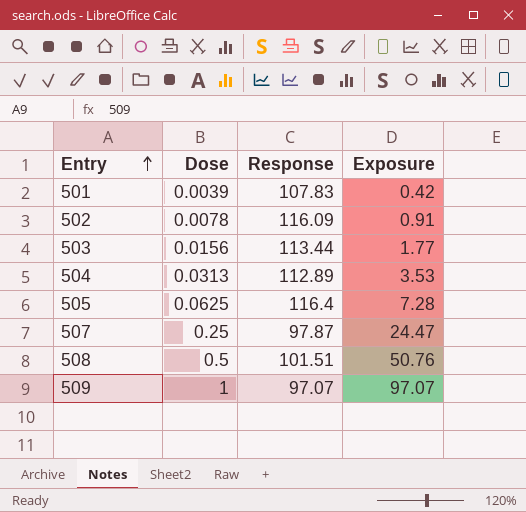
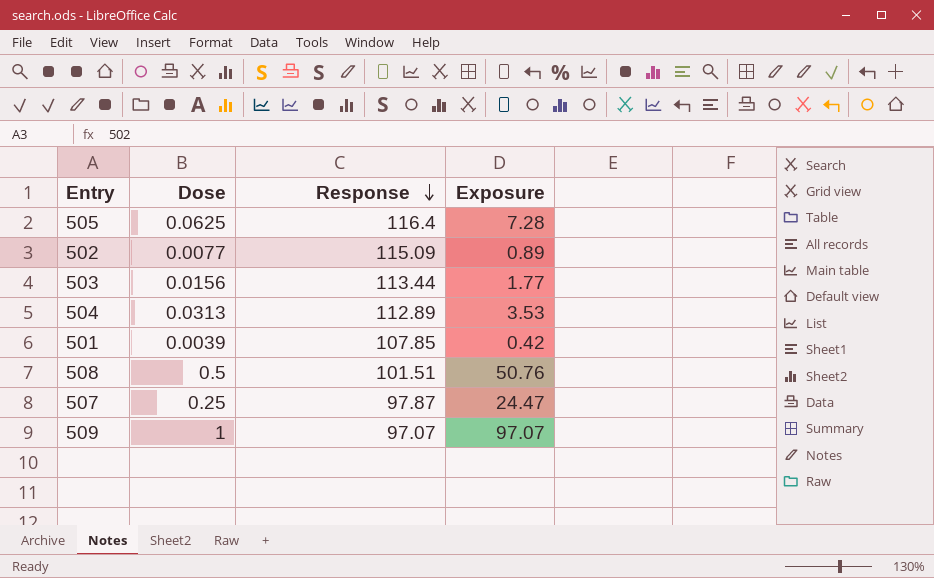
row order: Entry ascending -> Response descending
502 | Dose: 0.0078 -> 0.0077
502 | Response: 116.09 -> 115.09
502 | Exposure: 0.91 -> 0.89
501 | Response: 107.83 -> 107.85

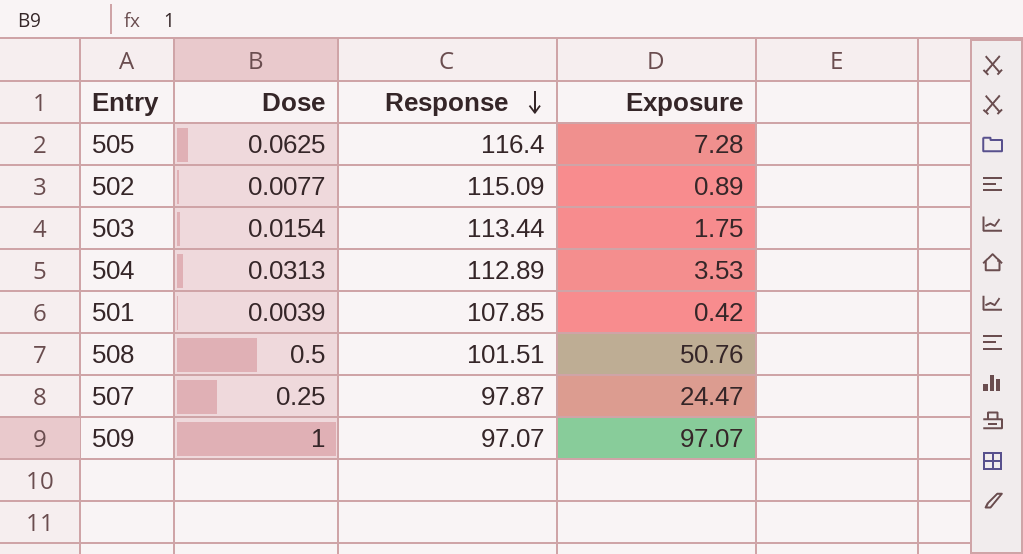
503 | Dose: 0.0156 -> 0.0154
503 | Exposure: 1.77 -> 1.75

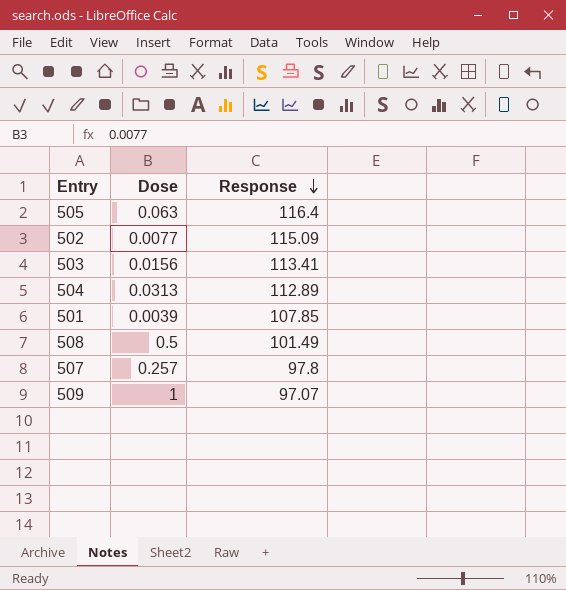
column Exposure | formula: [Dose] * [Response] -> none
505 | Dose: 0.0625 -> 0.063
503 | Dose: 0.0154 -> 0.0156
503 | Response: 113.44 -> 113.41
508 | Response: 101.51 -> 101.49
507 | Dose: 0.25 -> 0.257
507 | Response: 97.87 -> 97.8

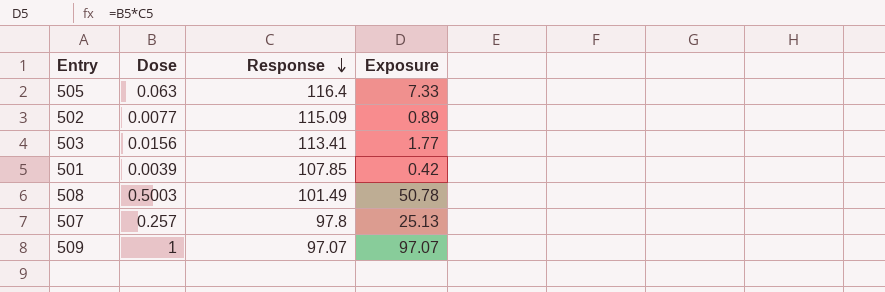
column Exposure | formula: none -> [Dose] * [Response]
row 504: 0.0313 | 112.89 -> none
508 | Dose: 0.5 -> 0.5003

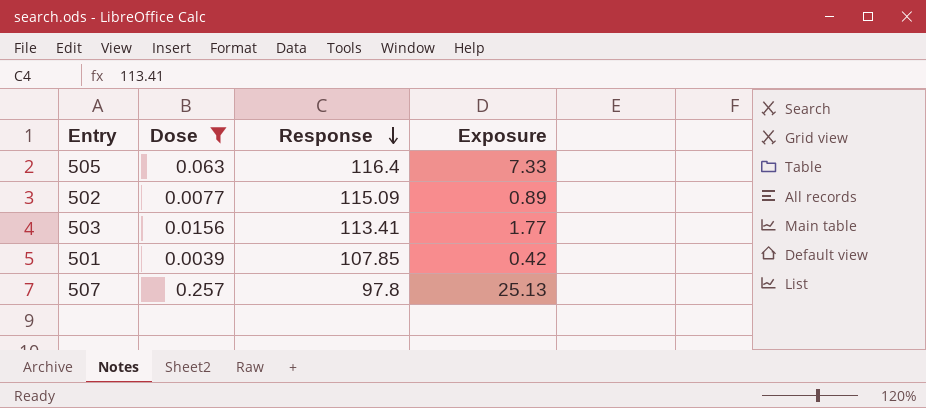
filter: none -> Dose <= 0.257

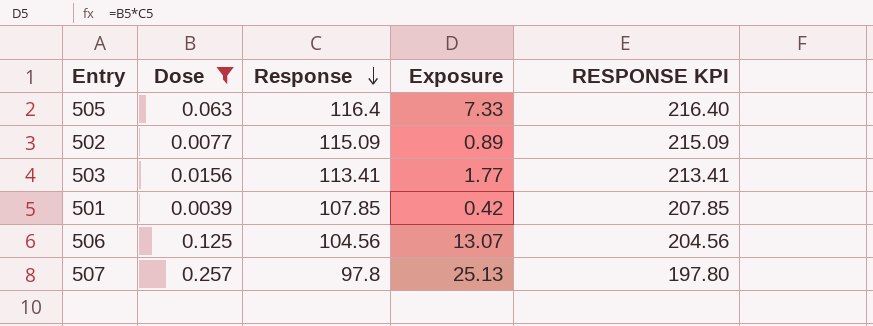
column RESPONSE KPI | formula: none -> [Response] + 100
row 506: none -> 0.125 | 104.56 | 13.07 | 204.56

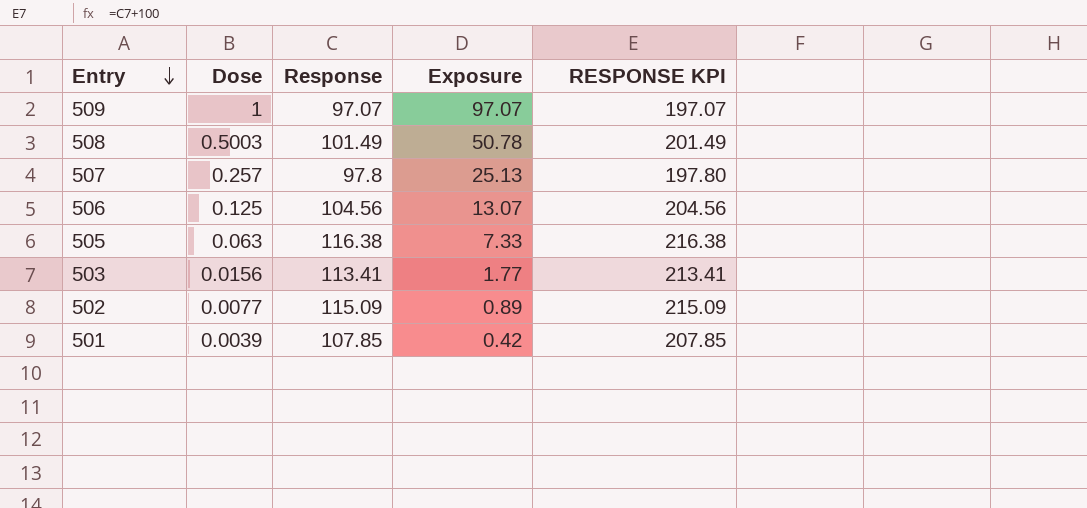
filter: Dose <= 0.257 -> none
row order: Response descending -> Entry descending
505 | Response: 116.4 -> 116.38
505 | RESPONSE KPI: 216.40 -> 216.38

